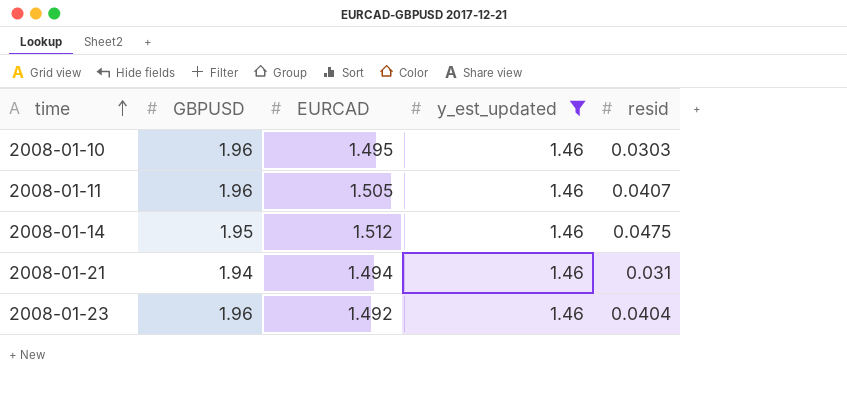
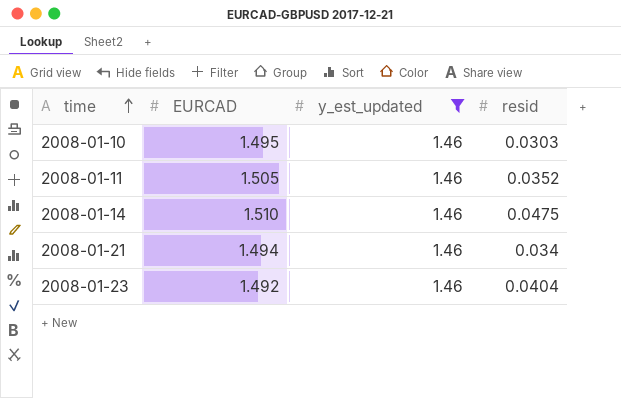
column GBPUSD | position: 2 -> none
2008-01-11 | resid: 0.0407 -> 0.0352
2008-01-14 | EURCAD: 1.512 -> 1.510
2008-01-21 | resid: 0.031 -> 0.034

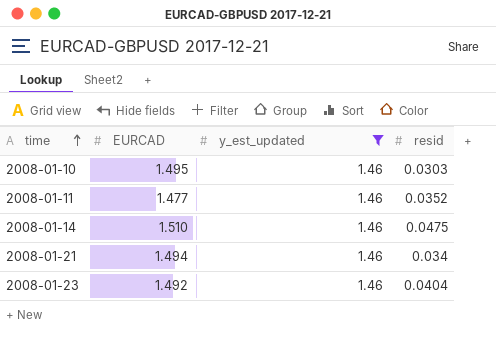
2008-01-11 | EURCAD: 1.505 -> 1.477

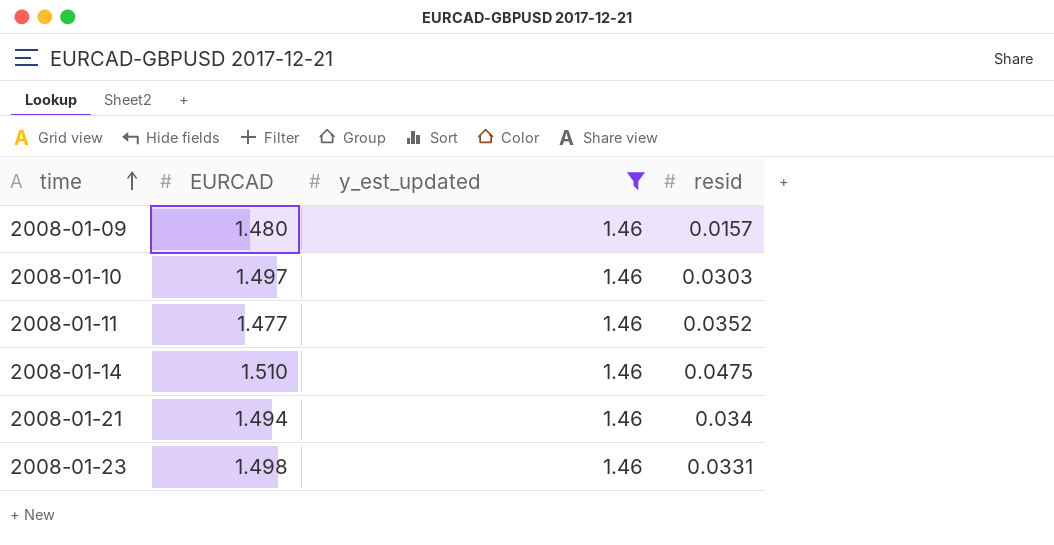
row 2008-01-09: none -> 1.480 | 1.46 | 0.0157
2008-01-10 | EURCAD: 1.495 -> 1.497
2008-01-23 | EURCAD: 1.492 -> 1.498
2008-01-23 | resid: 0.0404 -> 0.0331

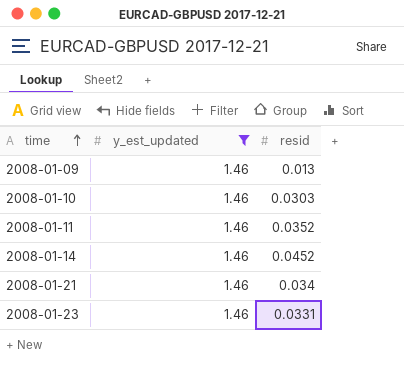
column EURCAD | position: 2 -> none
2008-01-09 | resid: 0.0157 -> 0.013
2008-01-14 | resid: 0.0475 -> 0.0452

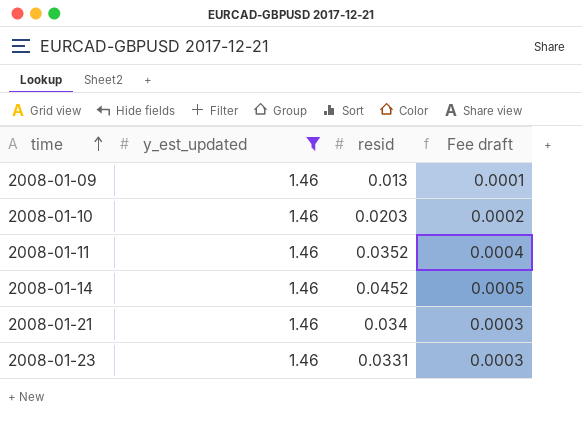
column Fee draft | formula: none -> [resid] * 0.01
2008-01-10 | resid: 0.0303 -> 0.0203

